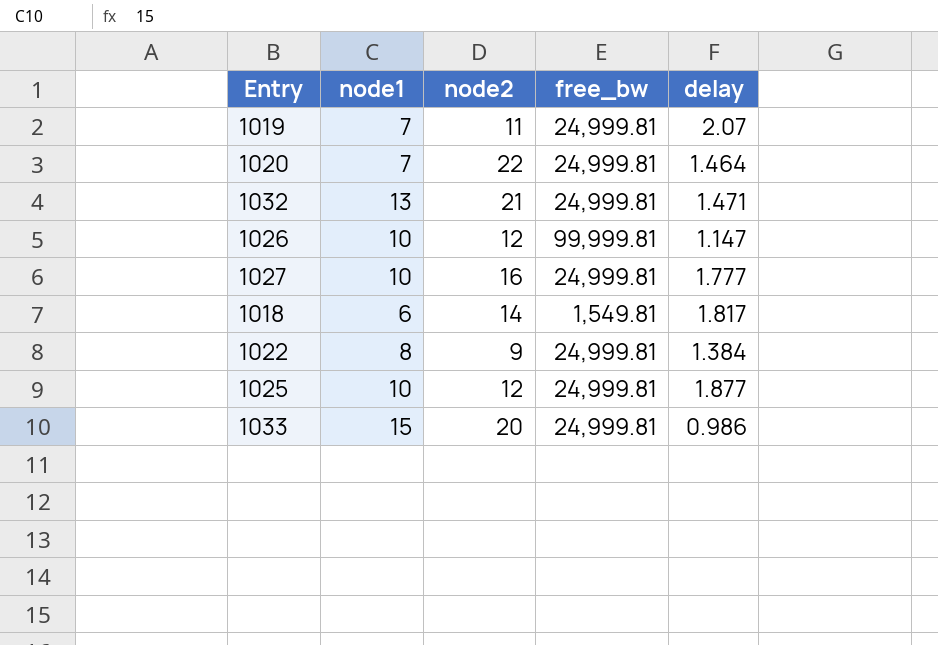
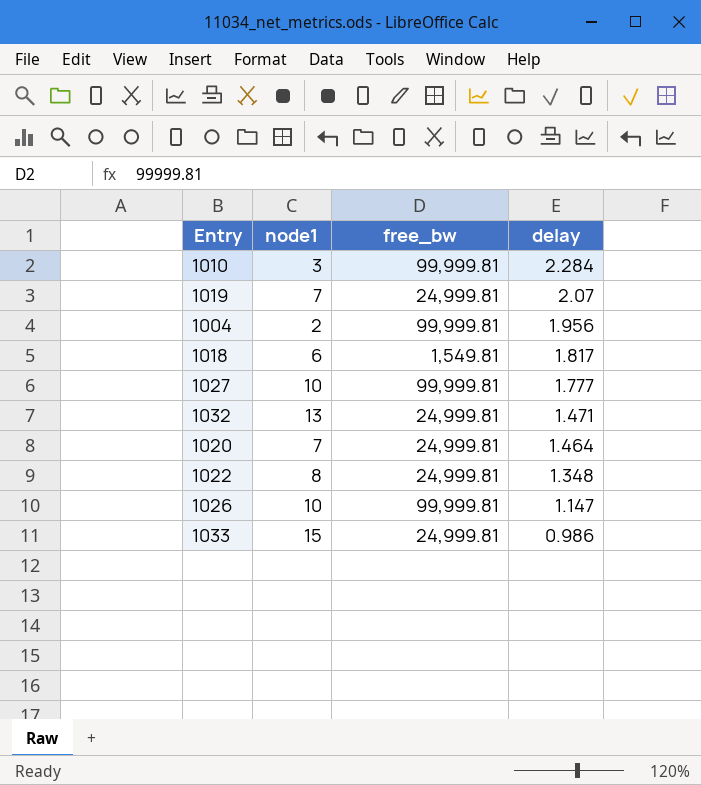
row order: none -> delay descending
column node2 | position: 3 -> none
row 1025: 10 | 12 | 24,999.81 | 1.877 -> none
row 1010: none -> 3 | 99,999.81 | 2.284
row 1004: none -> 2 | 99,999.81 | 1.956
1027 | free_bw: 24,999.81 -> 99,999.81
1022 | delay: 1.384 -> 1.348

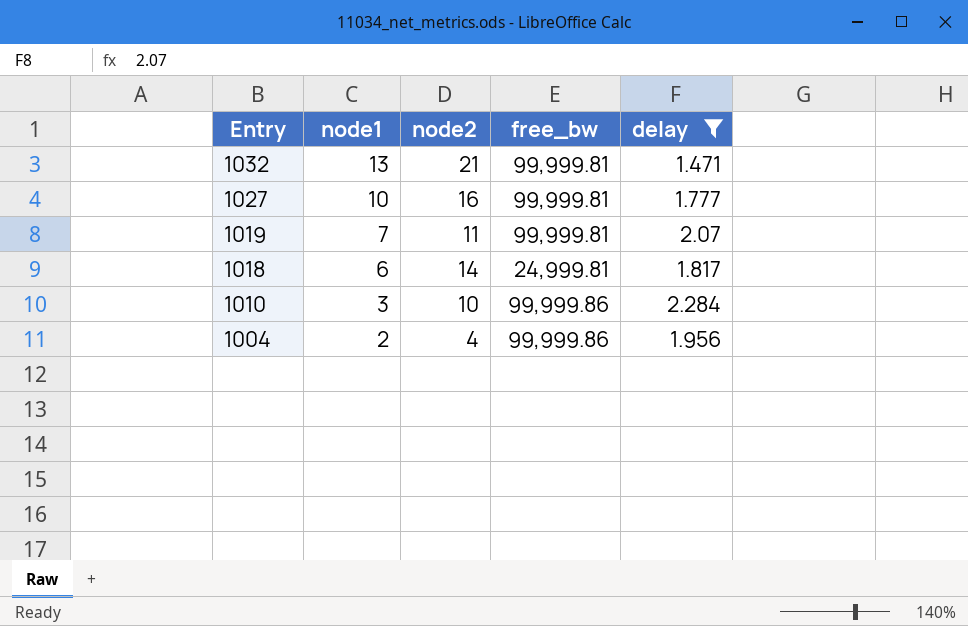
filter: none -> delay >= 1.471
row order: delay descending -> Entry descending
column node2 | position: none -> 3
1032 | free_bw: 24,999.81 -> 99,999.81
1019 | free_bw: 24,999.81 -> 99,999.81
1018 | free_bw: 1,549.81 -> 24,999.81
1010 | free_bw: 99,999.81 -> 99,999.86
1004 | free_bw: 99,999.81 -> 99,999.86

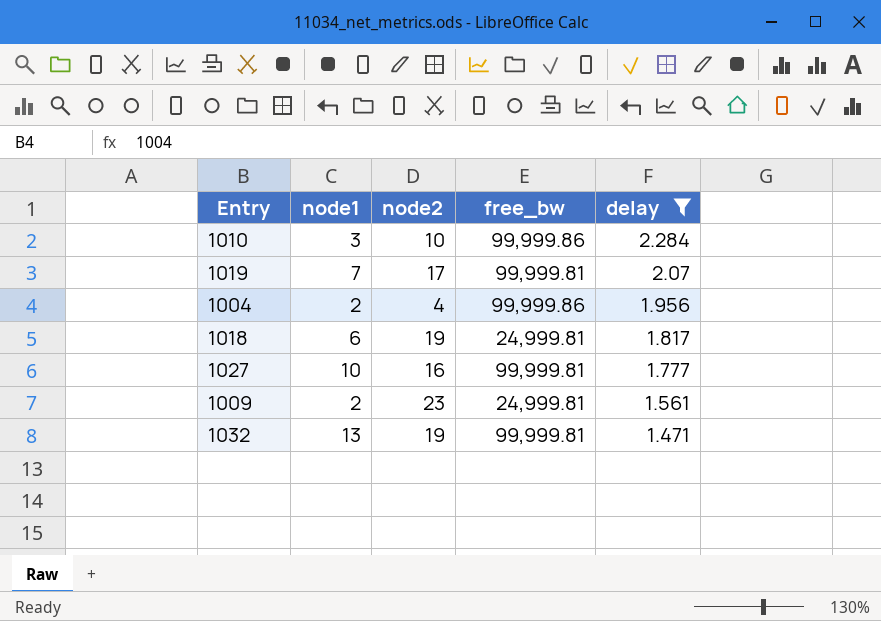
row order: Entry descending -> delay descending
1019 | node2: 11 -> 17
1018 | node2: 14 -> 19
row 1009: none -> 2 | 23 | 24,999.81 | 1.561
1032 | node2: 21 -> 19

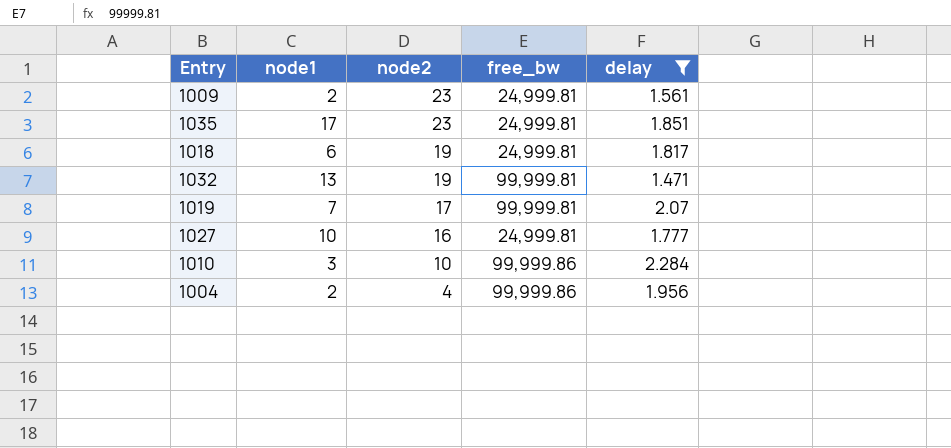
row order: delay descending -> node2 descending
row 1035: none -> 17 | 23 | 24,999.81 | 1.851
1027 | free_bw: 99,999.81 -> 24,999.81

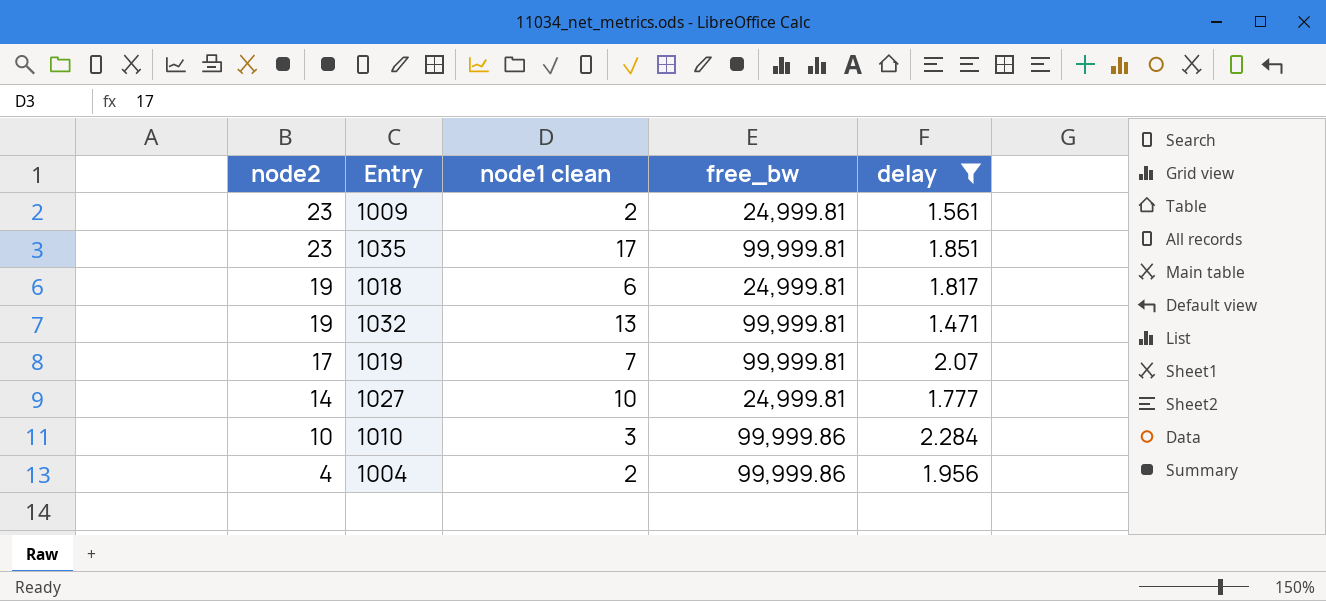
column node2 | position: 3 -> 1
column name: node1 -> node1 clean
1035 | free_bw: 24,999.81 -> 99,999.81
1027 | node2: 16 -> 14

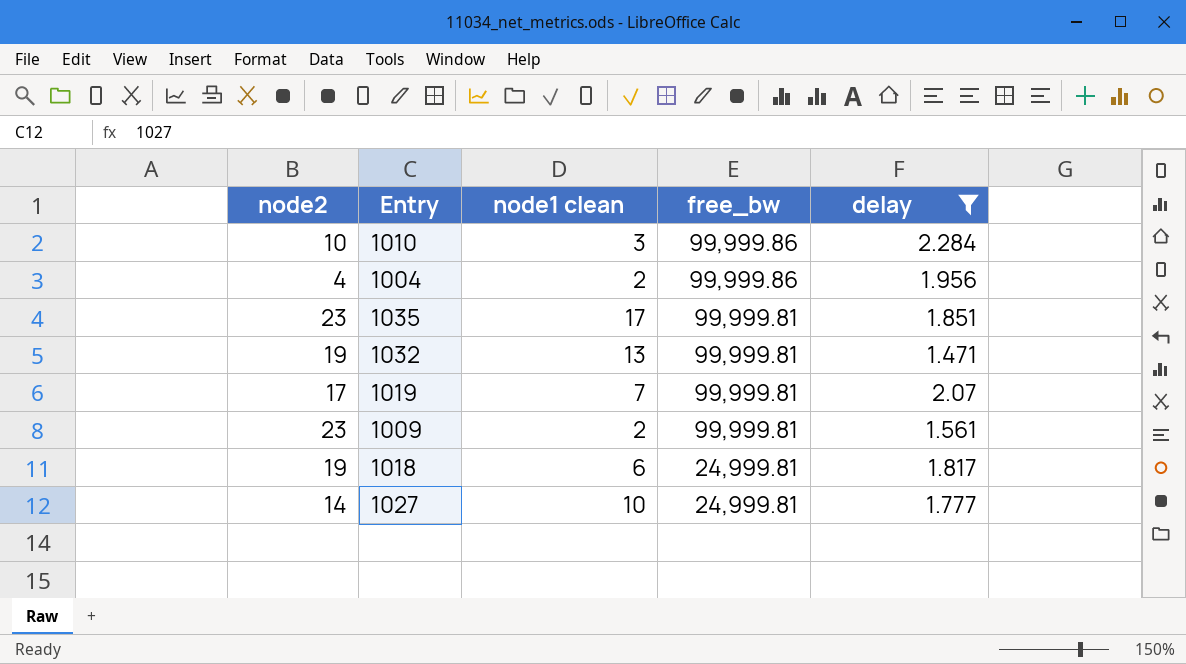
row order: node2 descending -> free_bw descending
1009 | free_bw: 24,999.81 -> 99,999.81

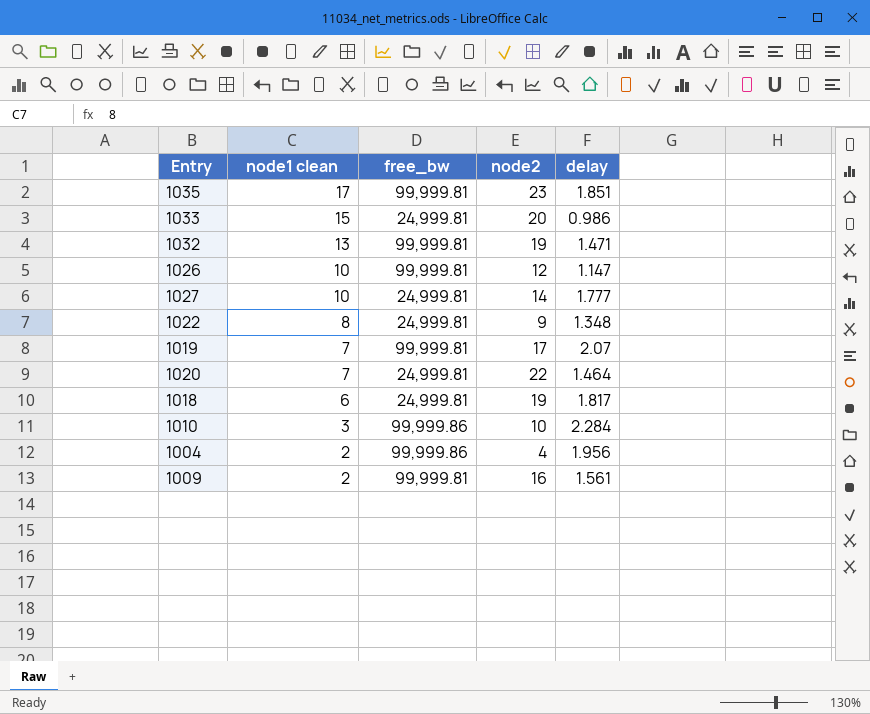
filter: delay >= 1.471 -> none
row order: free_bw descending -> node1 clean descending
column node2 | position: 1 -> 4
1009 | node2: 23 -> 16

